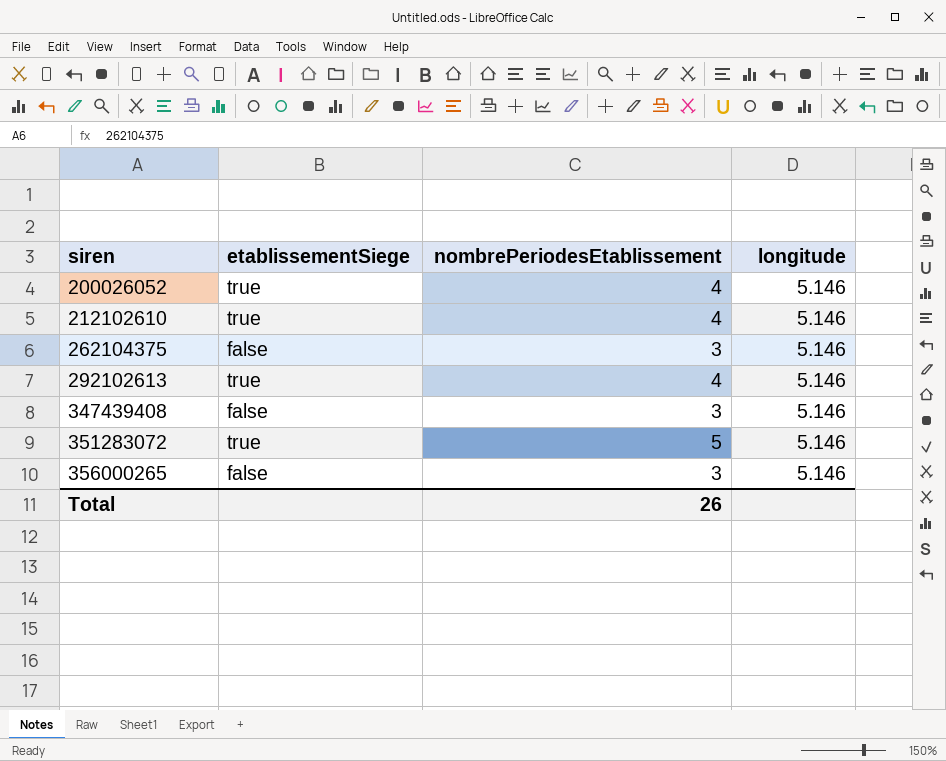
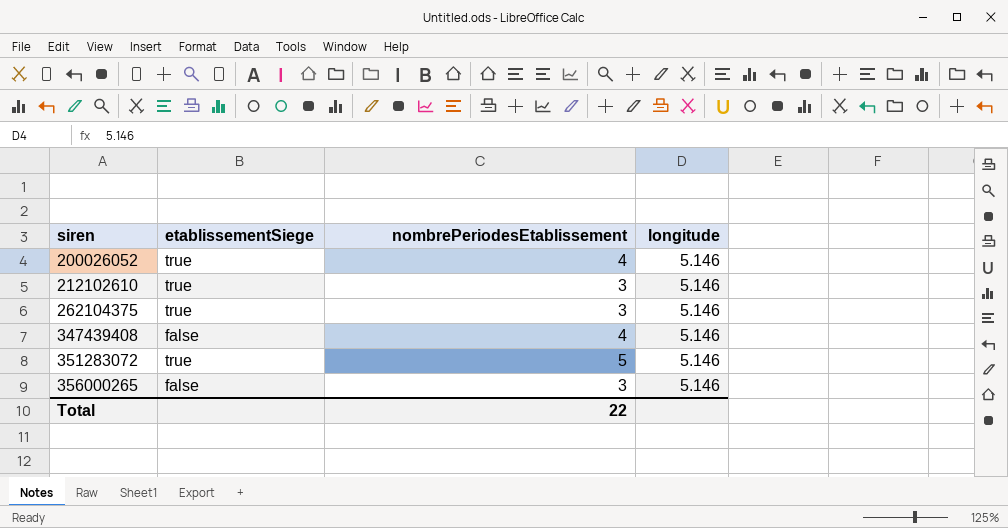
row 292102613: true | 4 | 5.146 -> none
212102610 | nombrePeriodesEtablissement: 4 -> 3
262104375 | etablissementSiege: false -> true
347439408 | nombrePeriodesEtablissement: 3 -> 4
Total | nombrePeriodesEtablissement: 26 -> 22

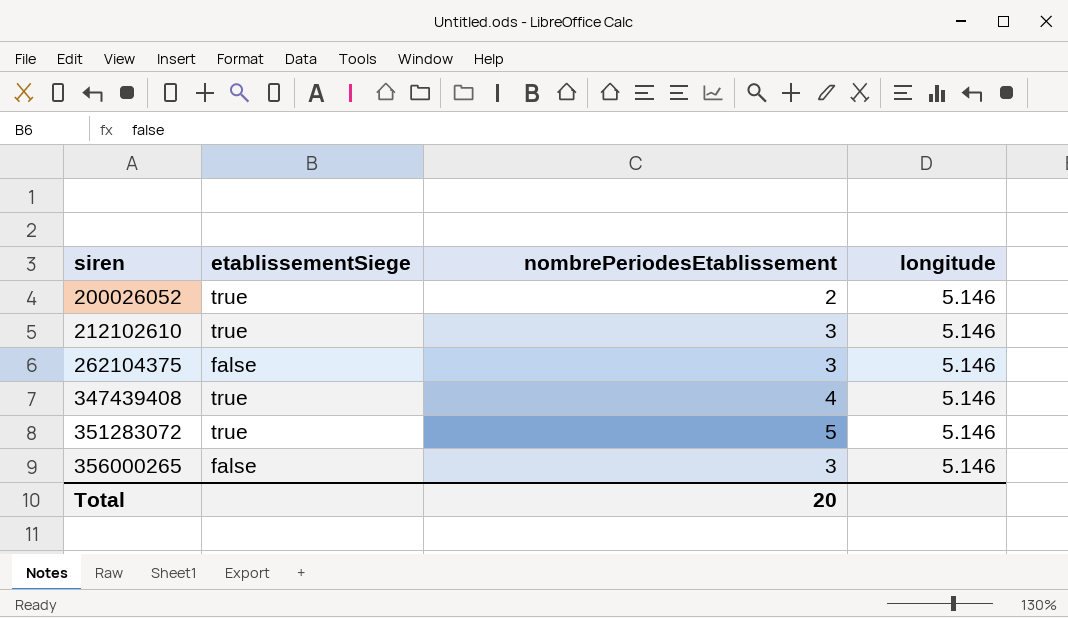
200026052 | nombrePeriodesEtablissement: 4 -> 2
262104375 | etablissementSiege: true -> false
347439408 | etablissementSiege: false -> true
Total | nombrePeriodesEtablissement: 22 -> 20

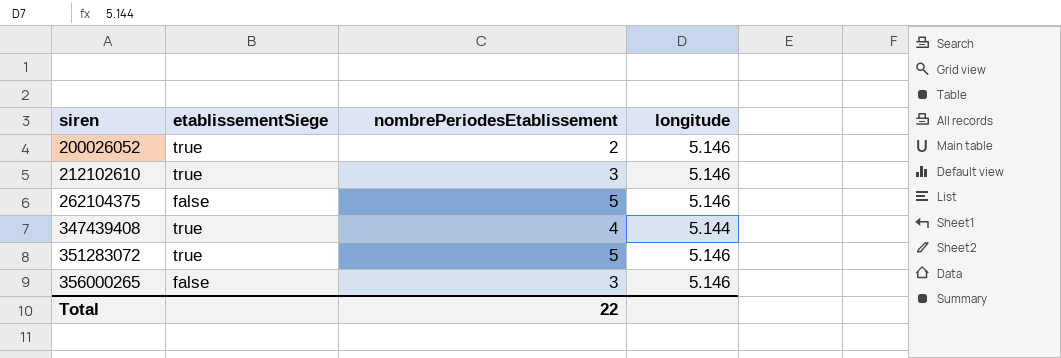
262104375 | nombrePeriodesEtablissement: 3 -> 5
347439408 | longitude: 5.146 -> 5.144
Total | nombrePeriodesEtablissement: 20 -> 22

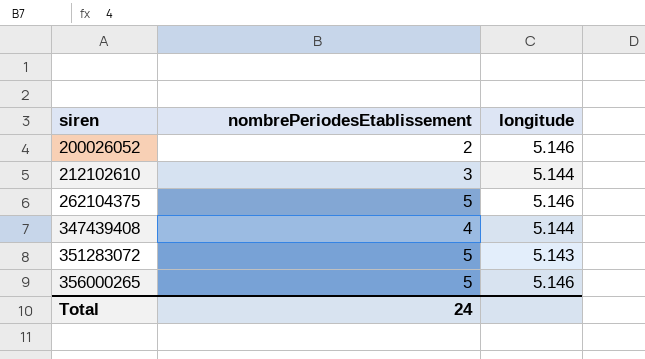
column etablissementSiege | position: 2 -> none
212102610 | longitude: 5.146 -> 5.144
351283072 | longitude: 5.146 -> 5.143
356000265 | nombrePeriodesEtablissement: 3 -> 5
Total | nombrePeriodesEtablissement: 22 -> 24

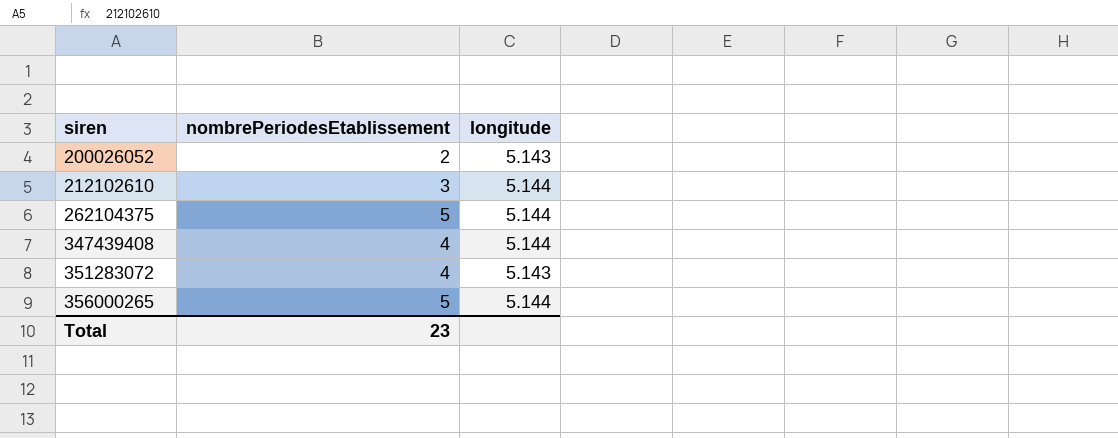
200026052 | longitude: 5.146 -> 5.143
262104375 | longitude: 5.146 -> 5.144
351283072 | nombrePeriodesEtablissement: 5 -> 4
356000265 | longitude: 5.146 -> 5.144
Total | nombrePeriodesEtablissement: 24 -> 23

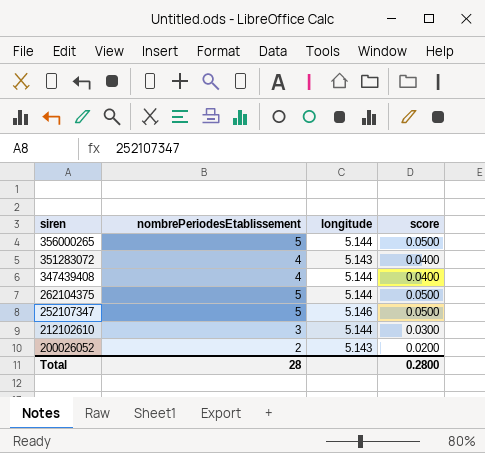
row order: siren ascending -> siren descending
column score | formula: none -> [nombrePeriodesEtablissement] * 0.01
row 252107347: none -> 5 | 5.146 | 0.0500
Total | nombrePeriodesEtablissement: 23 -> 28

